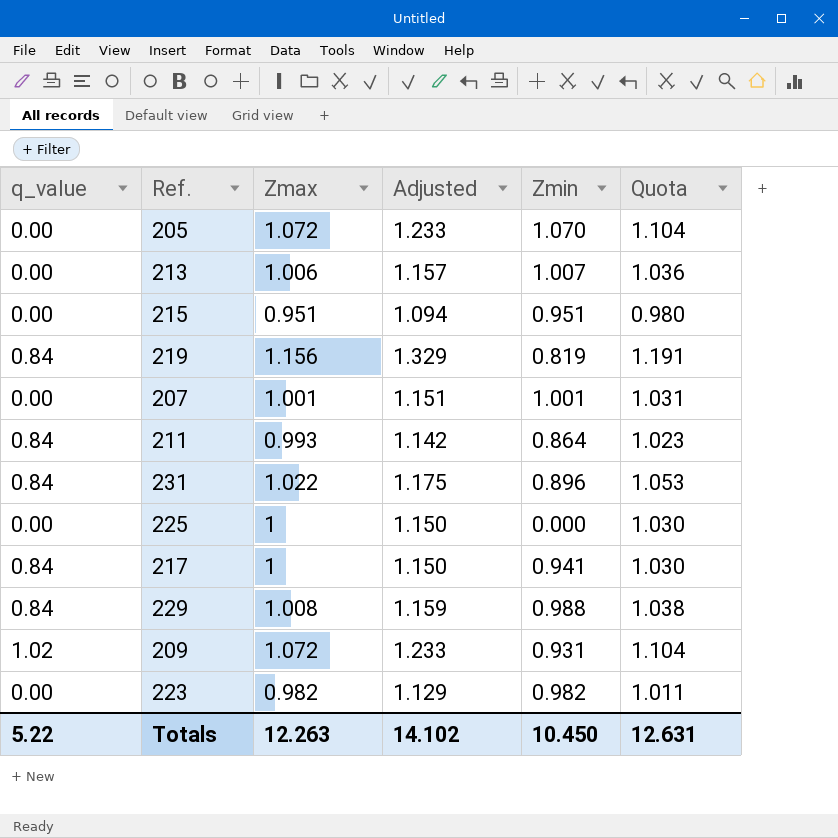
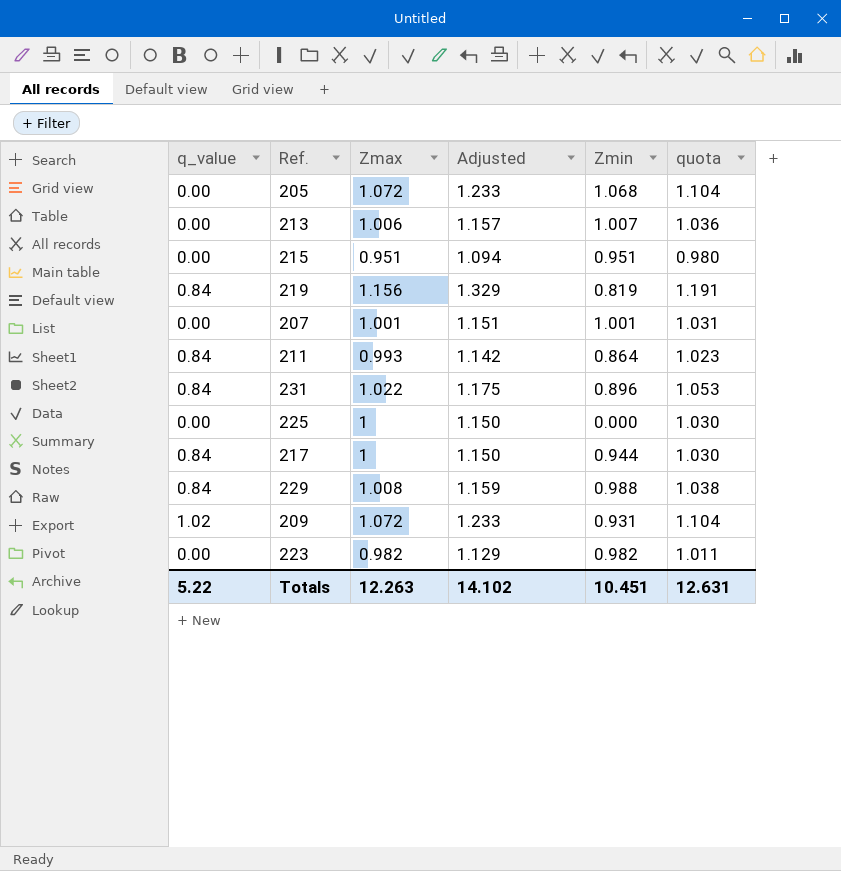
column name: Quota -> quota
205 | Zmin: 1.070 -> 1.068
217 | Zmin: 0.941 -> 0.944
Totals | Zmin: 10.450 -> 10.451

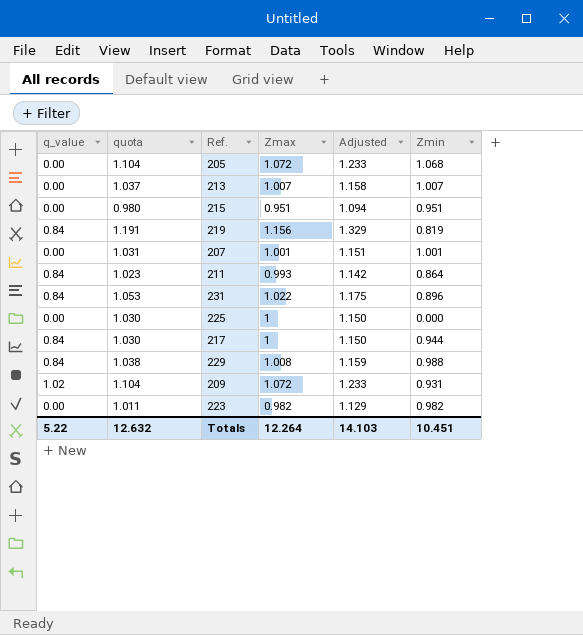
column quota | position: 6 -> 2
213 | quota: 1.036 -> 1.037
213 | Zmax: 1.006 -> 1.007
213 | Adjusted: 1.157 -> 1.158
Totals | quota: 12.631 -> 12.632
Totals | Zmax: 12.263 -> 12.264
Totals | Adjusted: 14.102 -> 14.103

